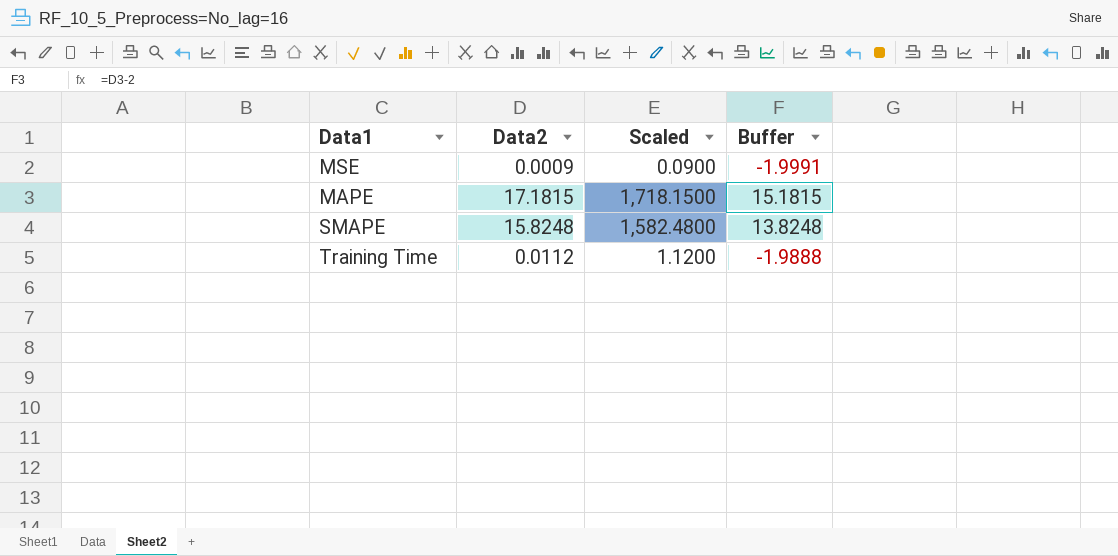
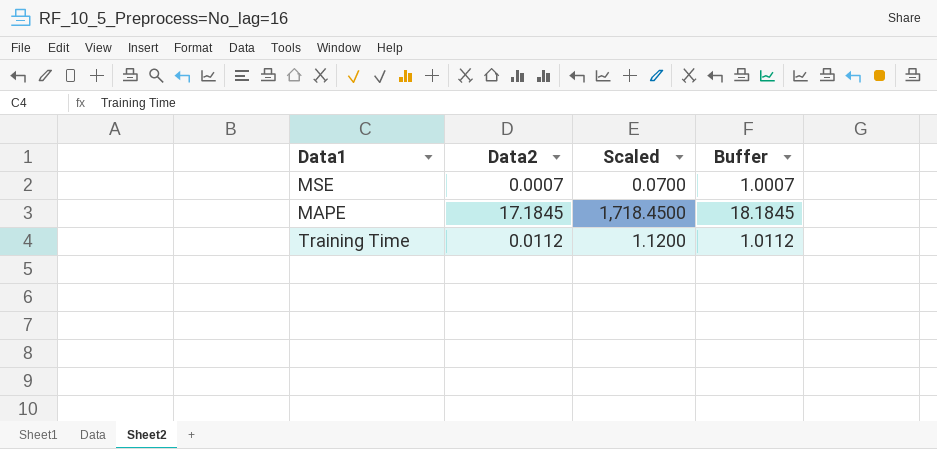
column Buffer | formula: [Data2] - 2 -> [Data2] + 1
row SMAPE: 15.8248 | 1,582.4800 | 13.8248 -> none
MSE | Data2: 0.0009 -> 0.0007
MSE | Scaled: 0.0900 -> 0.0700
MAPE | Data2: 17.1815 -> 17.1845
MAPE | Scaled: 1,718.1500 -> 1,718.4500

